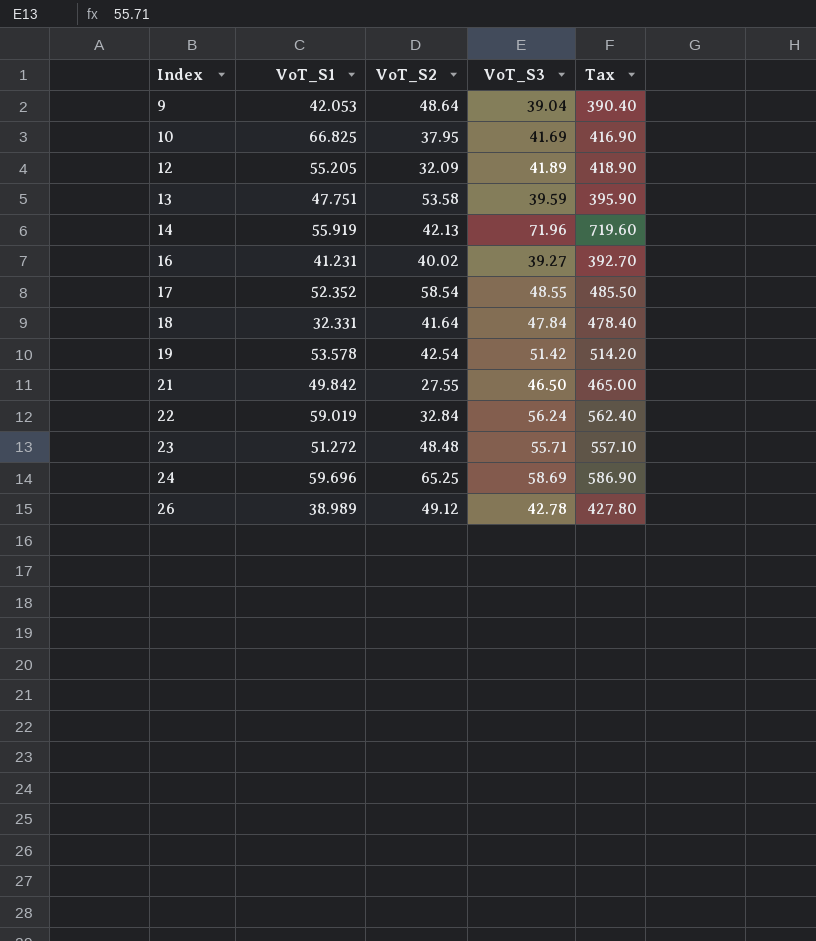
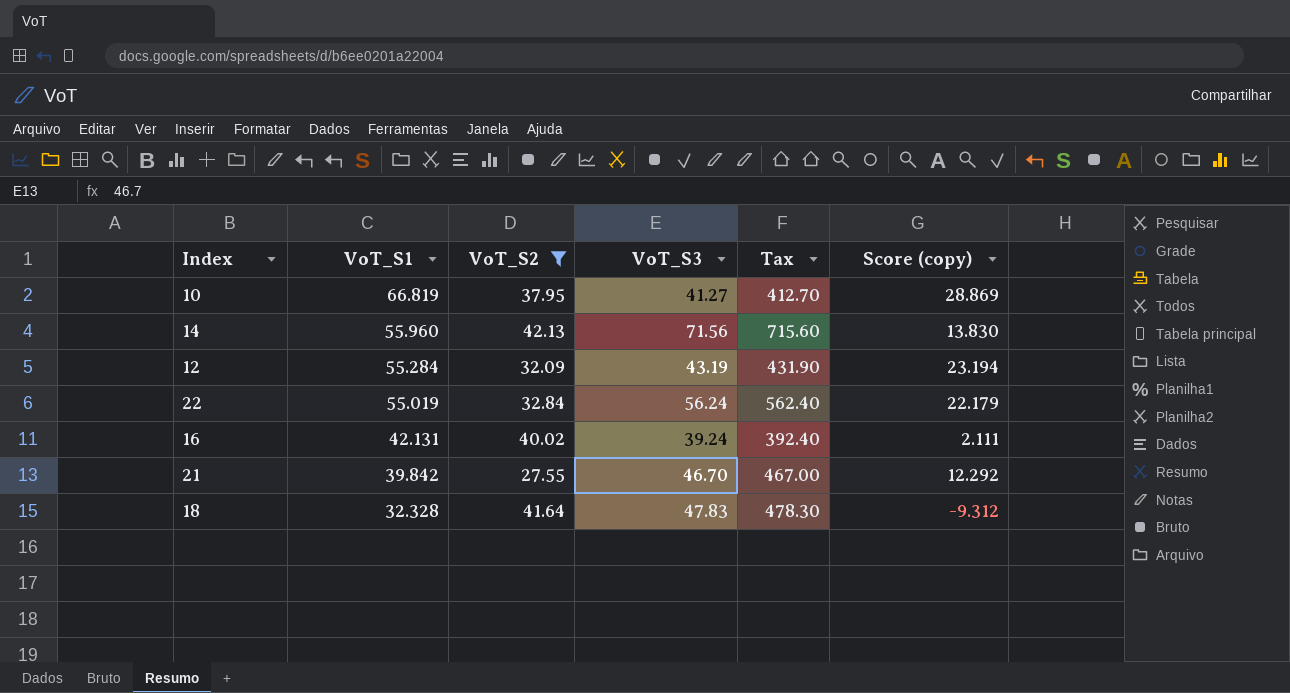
filter: none -> VoT_S2 <= 42.13
row order: Index ascending -> VoT_S1 descending
column Score (copy) | formula: none -> [VoT_S1] - [VoT_S2]
10 | VoT_S1: 66.825 -> 66.819
10 | VoT_S3: 41.69 -> 41.27
10 | Tax: 416.90 -> 412.70
14 | VoT_S1: 55.919 -> 55.960
14 | VoT_S3: 71.96 -> 71.56
14 | Tax: 719.60 -> 715.60
12 | VoT_S1: 55.205 -> 55.284
12 | VoT_S3: 41.89 -> 43.19
12 | Tax: 418.90 -> 431.90
22 | VoT_S1: 59.019 -> 55.019
16 | VoT_S1: 41.231 -> 42.131
16 | VoT_S3: 39.27 -> 39.24
16 | Tax: 392.70 -> 392.40
21 | VoT_S1: 49.842 -> 39.842
21 | VoT_S3: 46.50 -> 46.70
21 | Tax: 465.00 -> 467.00
18 | VoT_S1: 32.331 -> 32.328
18 | VoT_S3: 47.84 -> 47.83
18 | Tax: 478.40 -> 478.30

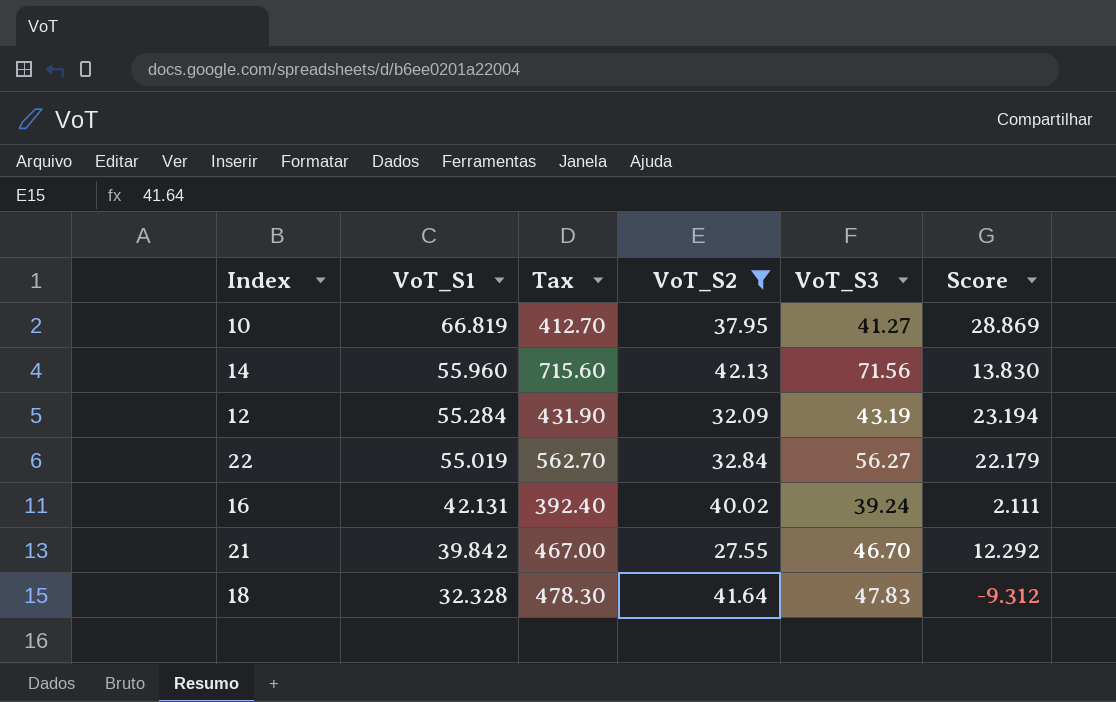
column Tax | position: 5 -> 3
column name: Score (copy) -> Score
22 | Tax: 562.40 -> 562.70
22 | VoT_S3: 56.24 -> 56.27

